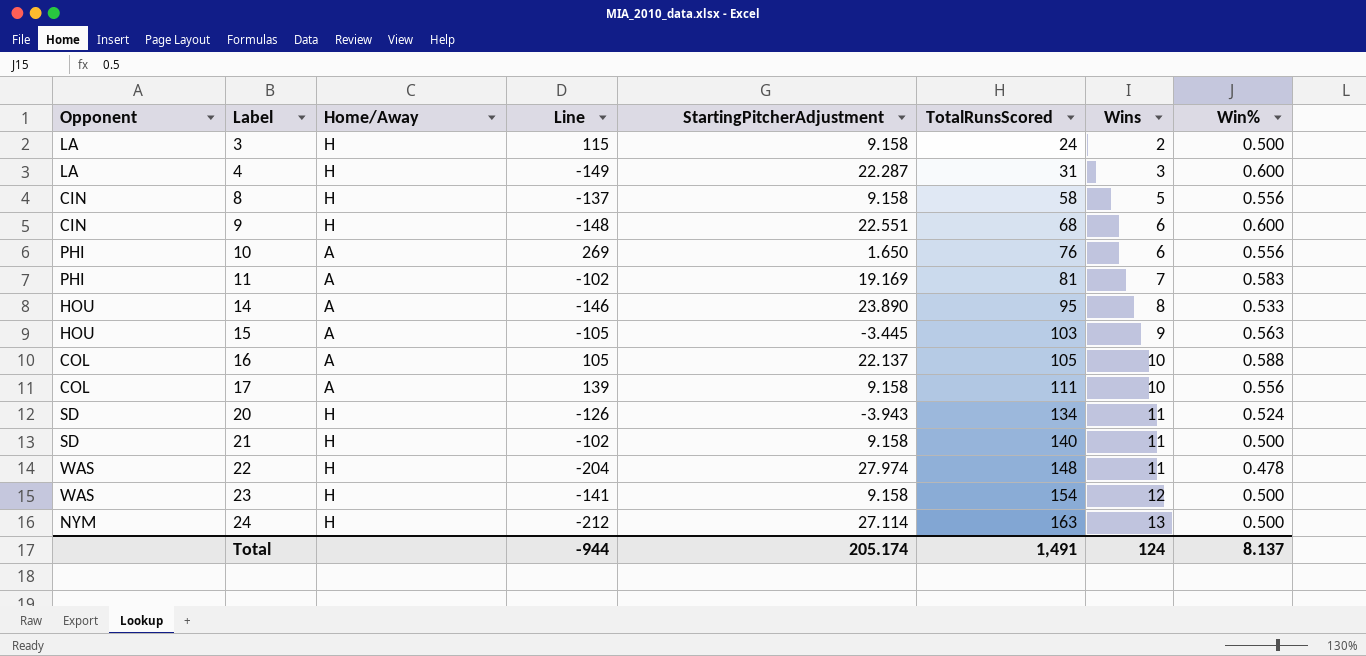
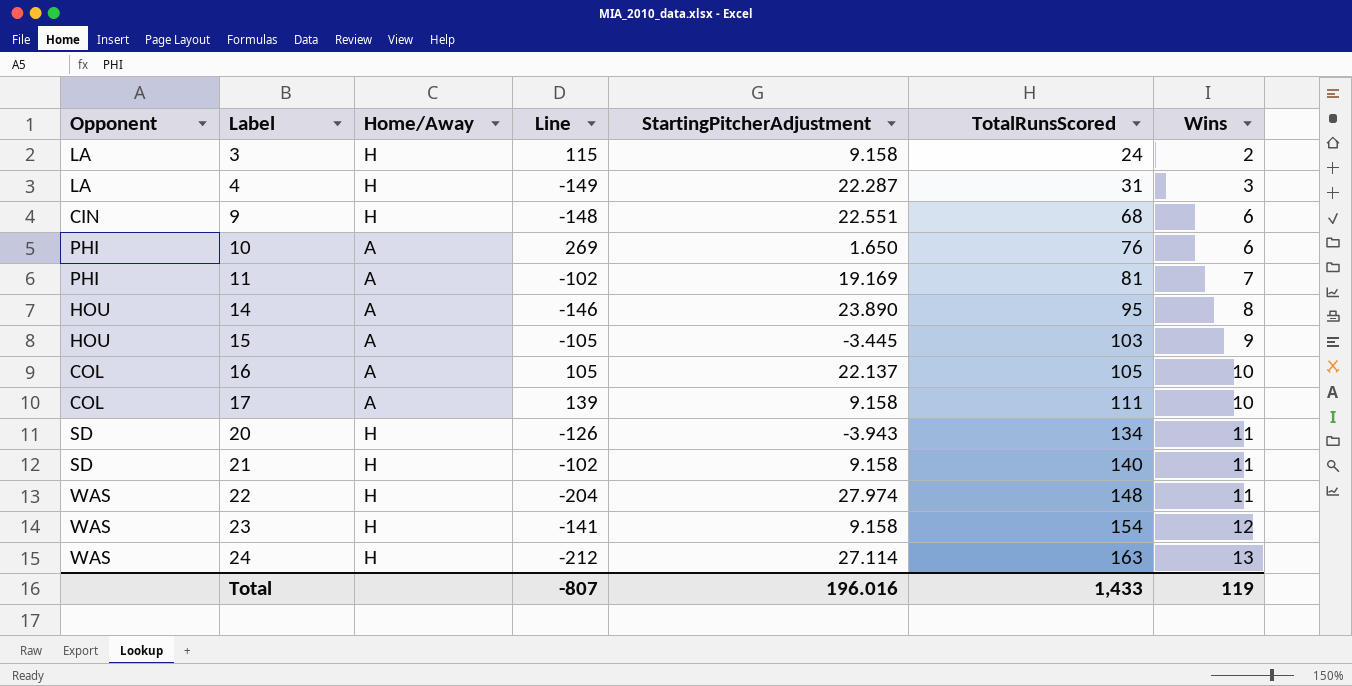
column Win% | position: 8 -> none
row 8: CIN | H | -137 | 9.158 | 58 | 5 | 0.556 -> none
24 | Opponent: NYM -> WAS
Total | Line: -944 -> -807
Total | StartingPitcherAdjustment: 205.174 -> 196.016
Total | TotalRunsScored: 1,491 -> 1,433
Total | Wins: 124 -> 119

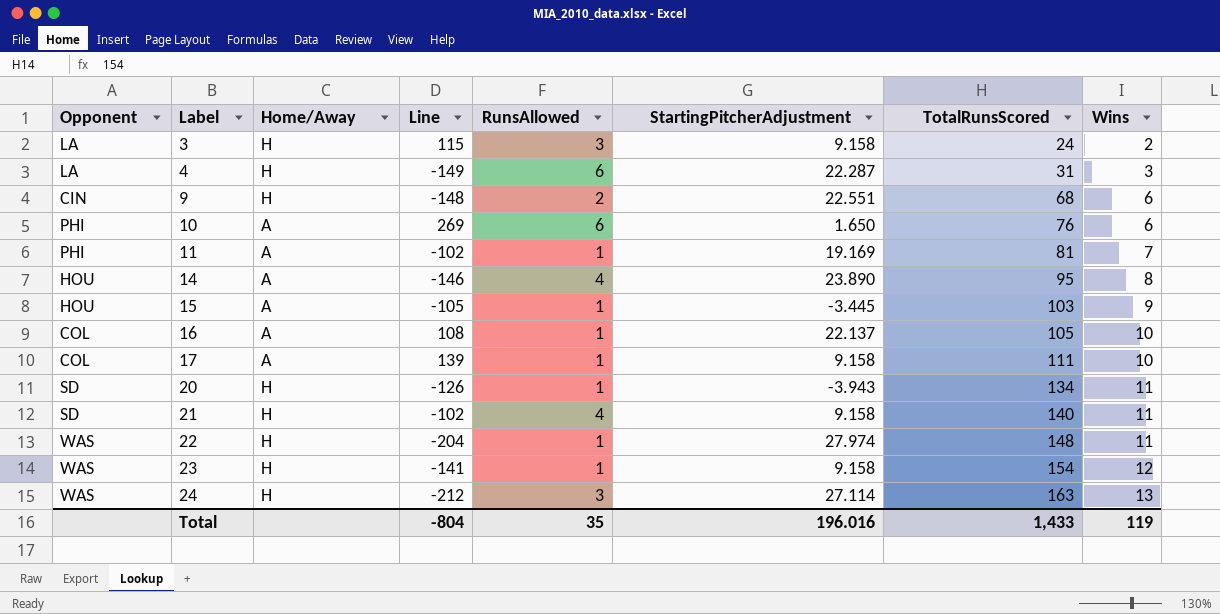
column RunsAllowed | position: none -> 5
16 | Line: 105 -> 108
Total | Line: -807 -> -804

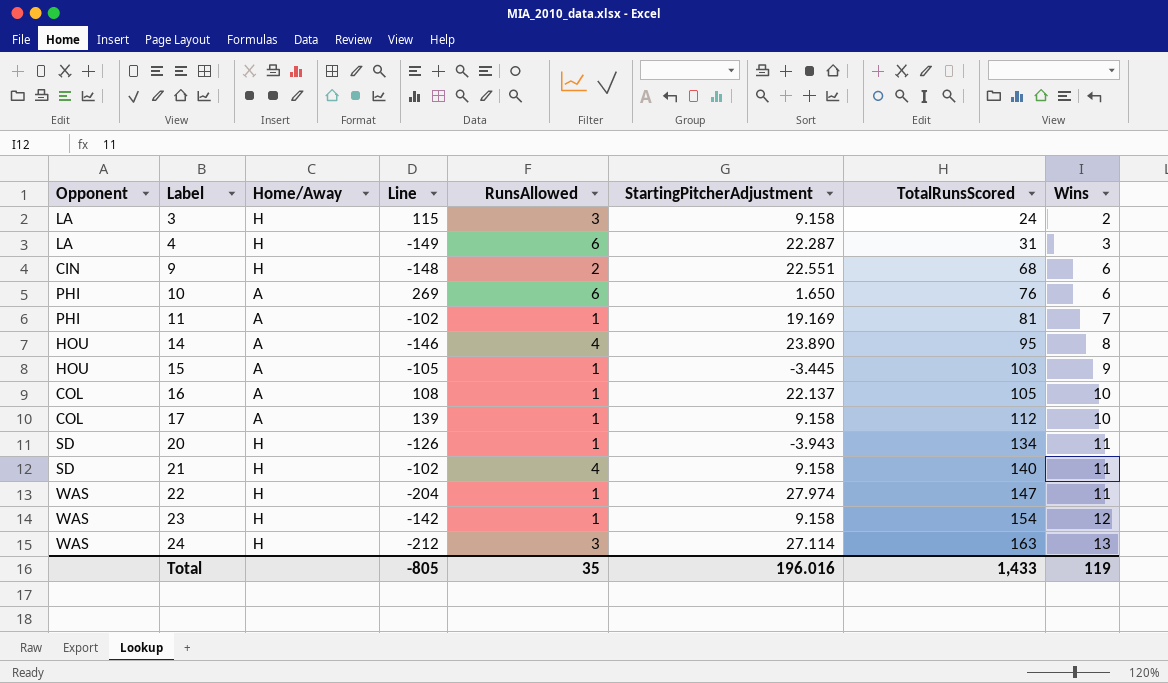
17 | TotalRunsScored: 111 -> 112
22 | TotalRunsScored: 148 -> 147
23 | Line: -141 -> -142
Total | Line: -804 -> -805

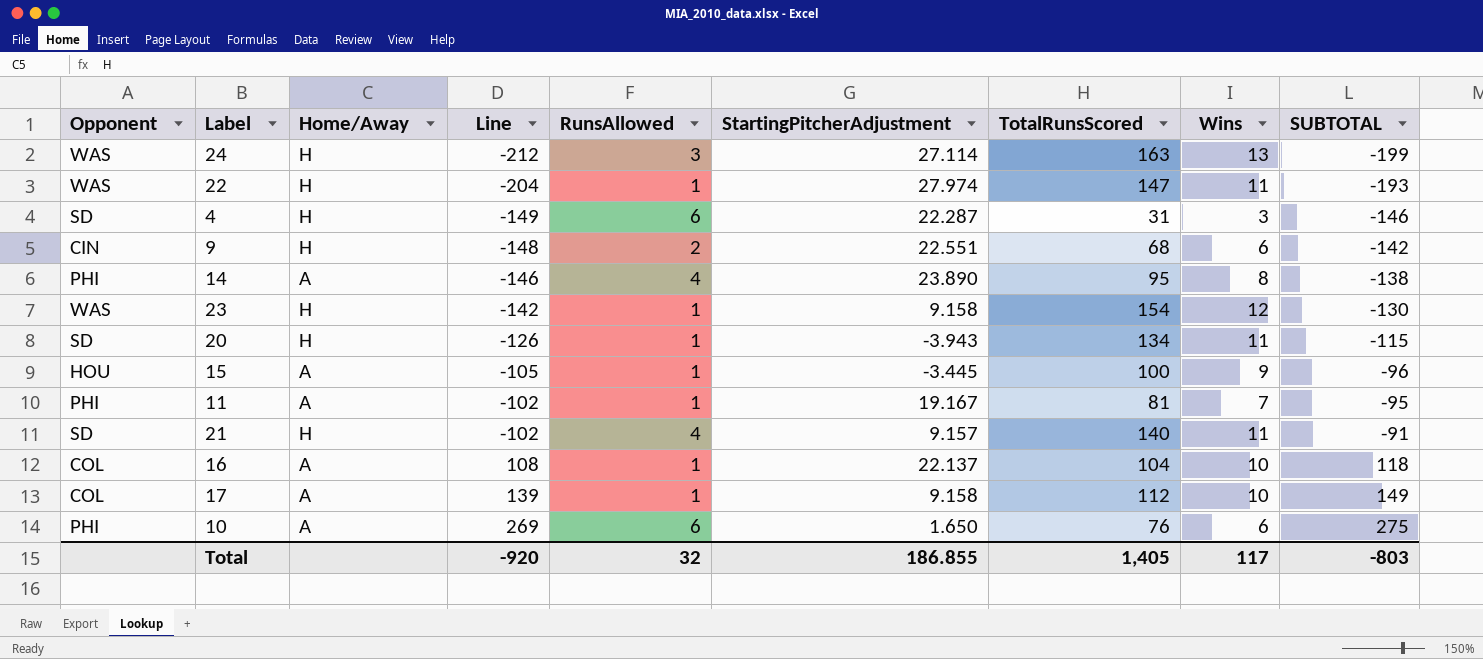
row order: Label ascending -> Line ascending
column SUBTOTAL | formula: none -> [Line] + [Wins]
row 3: LA | H | 115 | 3 | 9.158 | 24 | 2 -> none
4 | Opponent: LA -> SD
14 | Opponent: HOU -> PHI
15 | TotalRunsScored: 103 -> 100
11 | StartingPitcherAdjustment: 19.169 -> 19.167
21 | StartingPitcherAdjustment: 9.158 -> 9.157
16 | TotalRunsScored: 105 -> 104
Total | Line: -805 -> -920
Total | RunsAllowed: 35 -> 32
Total | StartingPitcherAdjustment: 196.016 -> 186.855
Total | TotalRunsScored: 1,433 -> 1,405
Total | Wins: 119 -> 117

